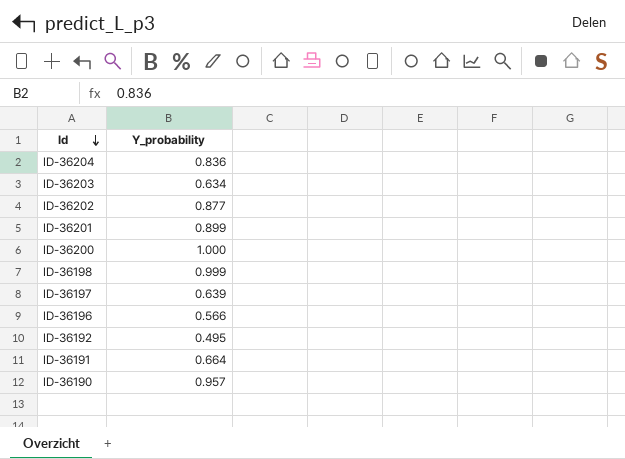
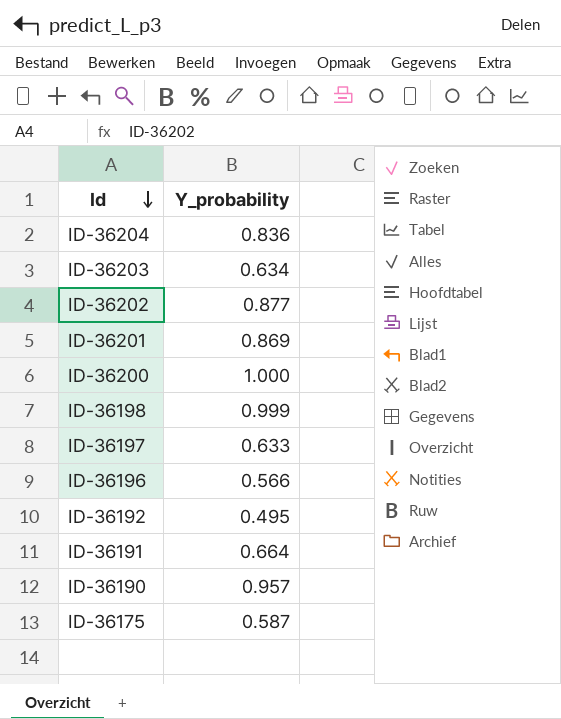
ID-36201 | Y_probability: 0.899 -> 0.869
ID-36197 | Y_probability: 0.639 -> 0.633
row ID-36175: none -> 0.587

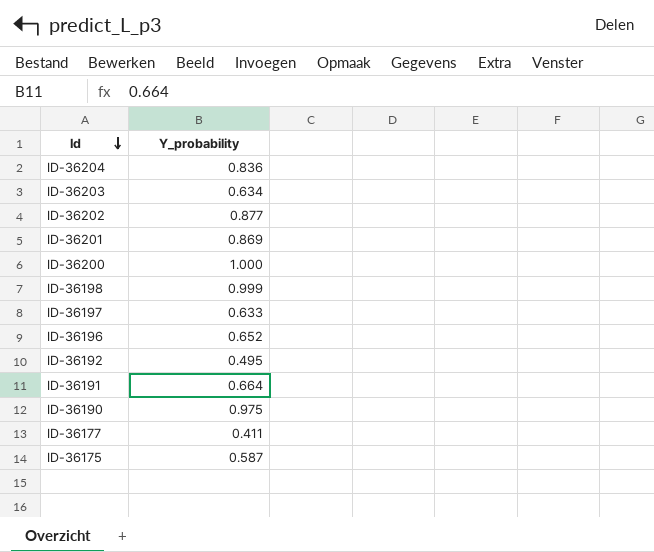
ID-36196 | Y_probability: 0.566 -> 0.652
ID-36190 | Y_probability: 0.957 -> 0.975
row ID-36177: none -> 0.411

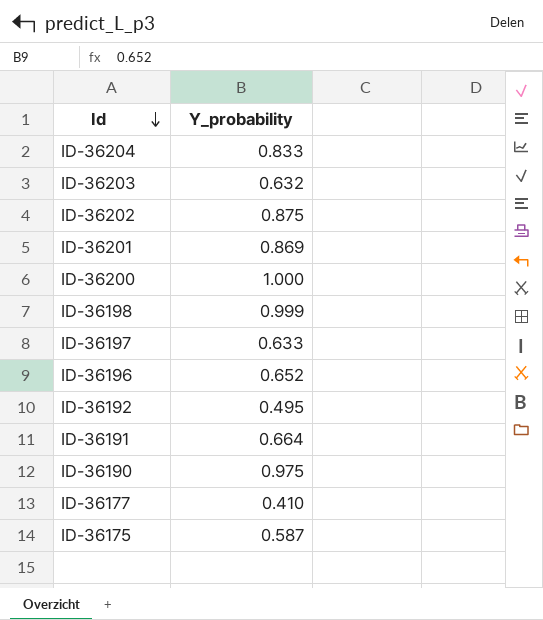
ID-36204 | Y_probability: 0.836 -> 0.833
ID-36203 | Y_probability: 0.634 -> 0.632
ID-36202 | Y_probability: 0.877 -> 0.875
ID-36177 | Y_probability: 0.411 -> 0.410

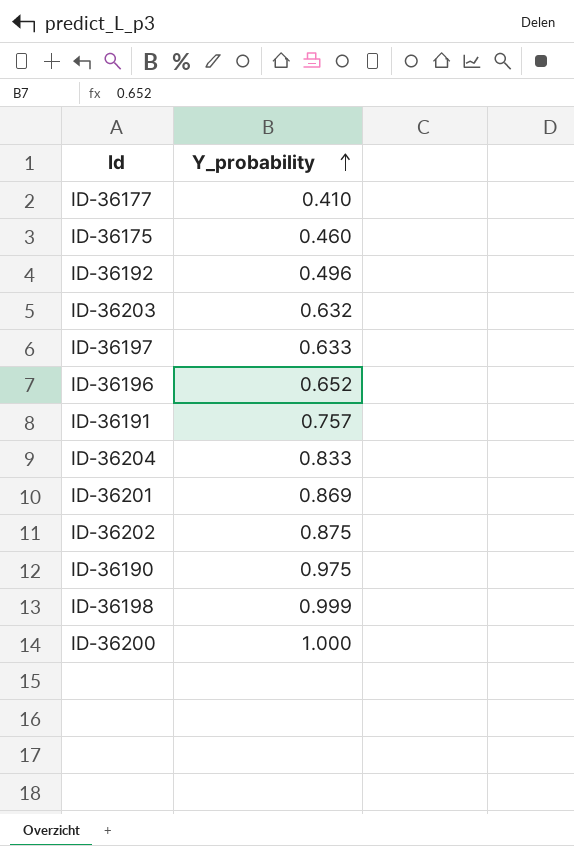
row order: Id descending -> Y_probability ascending
ID-36175 | Y_probability: 0.587 -> 0.460
ID-36192 | Y_probability: 0.495 -> 0.496
ID-36191 | Y_probability: 0.664 -> 0.757

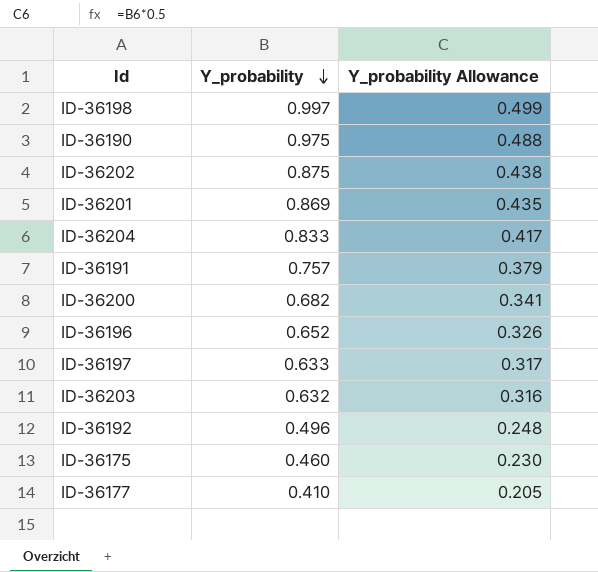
row order: Y_probability ascending -> Y_probability descending
column Y_probability Allowance | formula: none -> [Y_probability] * 0.5
ID-36198 | Y_probability: 0.999 -> 0.997
ID-36200 | Y_probability: 1.000 -> 0.682

